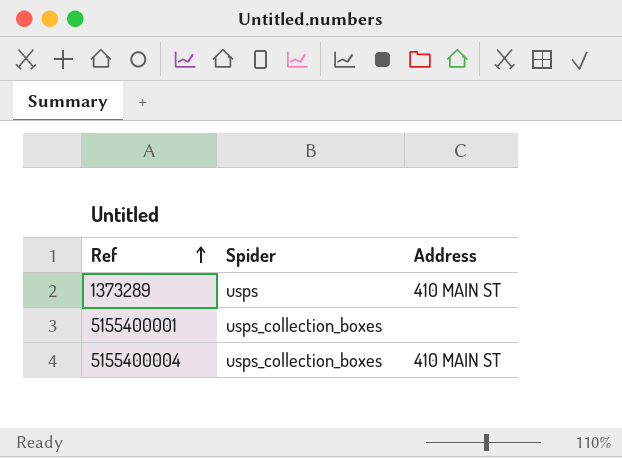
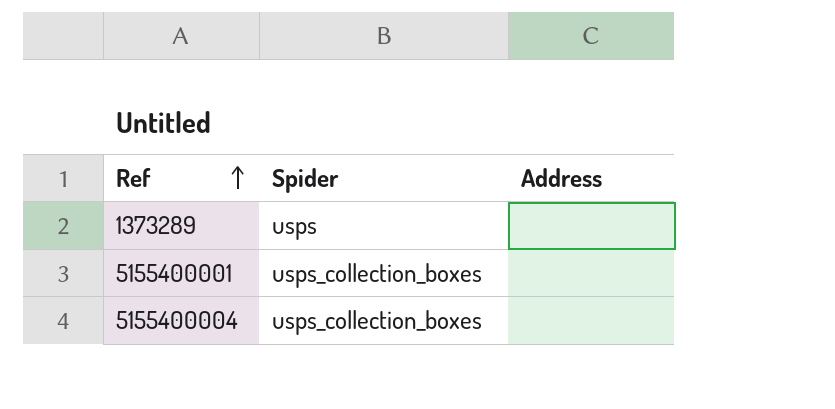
1373289 | Address: 410 MAIN ST -> none
5155400004 | Address: 410 MAIN ST -> none

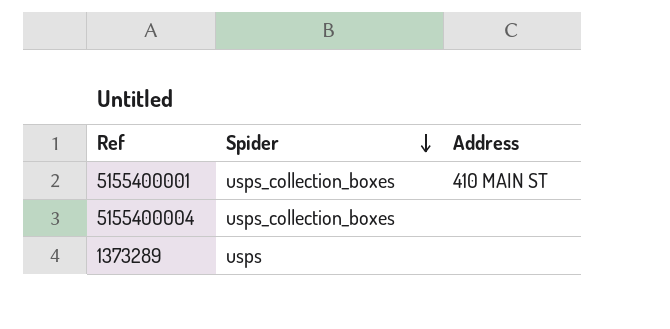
row order: Ref ascending -> Spider descending
5155400001 | Address: none -> 410 MAIN ST

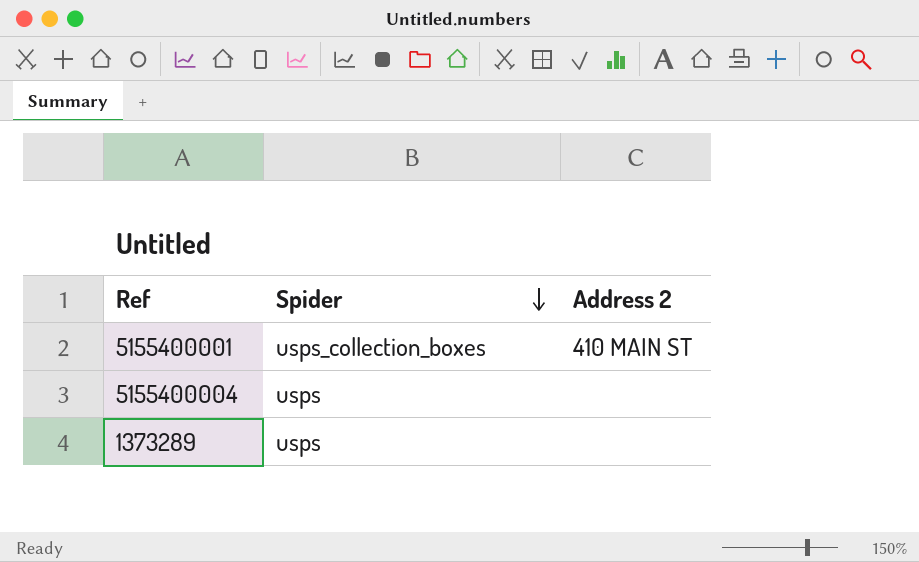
column name: Address -> Address 2
5155400004 | Spider: usps_collection_boxes -> usps

